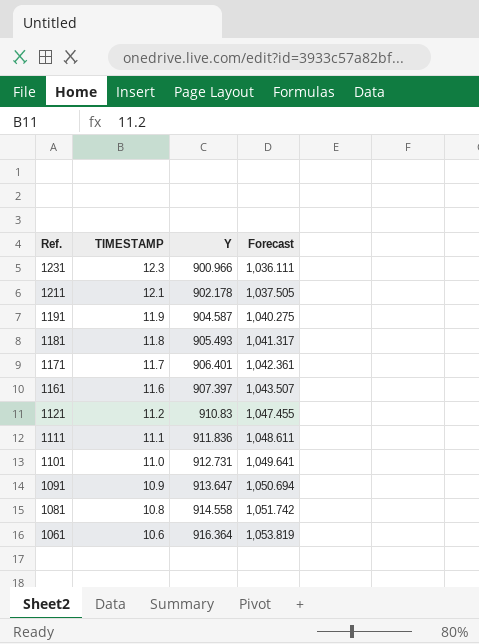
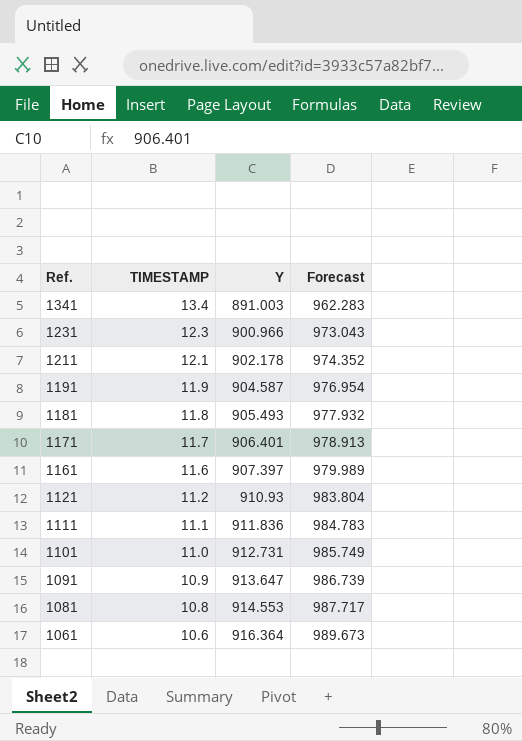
column Forecast | formula: [Y] * 1.15 -> [Y] * 1.08
row 1341: none -> 13.4 | 891.003 | 962.283
1121 | Y: 910.83 -> 910.93
1081 | Y: 914.558 -> 914.553

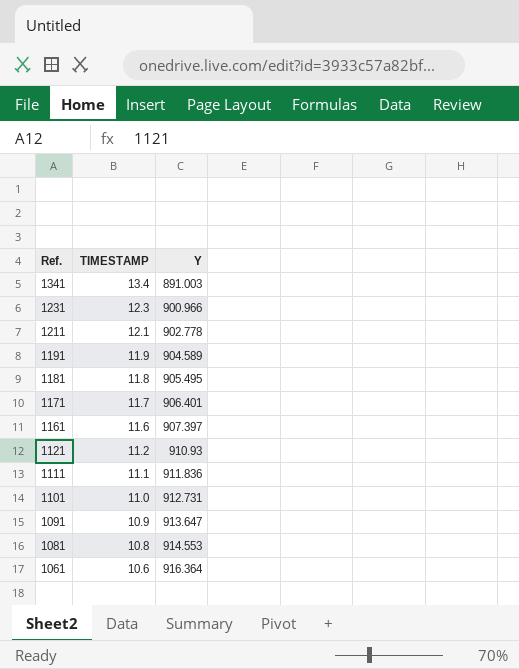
column Forecast | formula: [Y] * 1.08 -> none
1211 | Y: 902.178 -> 902.778
1191 | Y: 904.587 -> 904.589
1181 | Y: 905.493 -> 905.495

